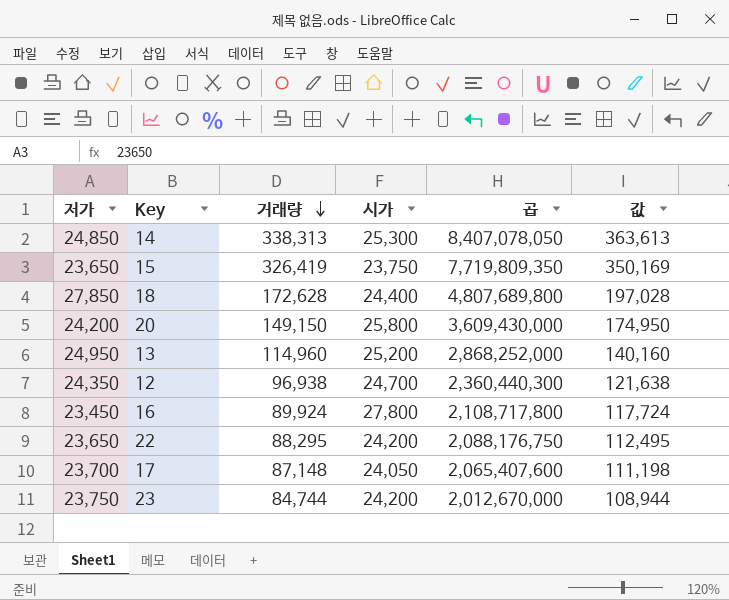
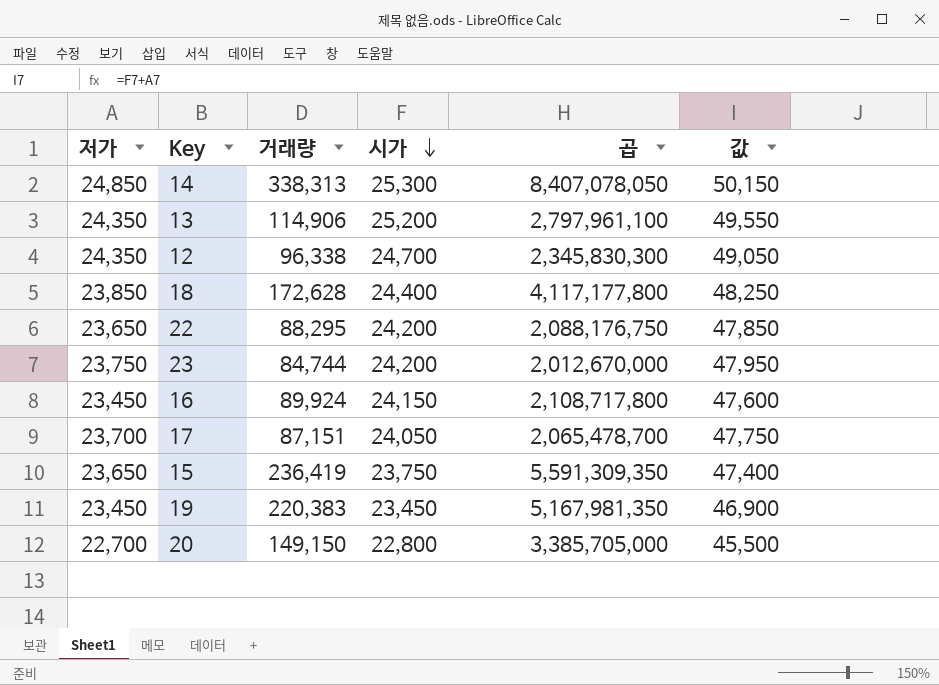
row order: 거래량 descending -> 시가 descending
column 값 | formula: [거래량] + [시가] -> [저가] + [시가]
13 | 저가: 24,950 -> 24,350
13 | 거래량: 114,960 -> 114,906
13 | 곱: 2,868,252,000 -> 2,797,961,100
12 | 거래량: 96,938 -> 96,338
12 | 곱: 2,360,440,300 -> 2,345,830,300
18 | 저가: 27,850 -> 23,850
18 | 곱: 4,807,689,800 -> 4,117,177,800
16 | 시가: 27,800 -> 24,150
17 | 거래량: 87,148 -> 87,151
17 | 곱: 2,065,407,600 -> 2,065,478,700
15 | 거래량: 326,419 -> 236,419
15 | 곱: 7,719,809,350 -> 5,591,309,350
row 19: none -> 23,450 | 220,383 | 23,450 | 5,167,981,350 | 46,900
20 | 저가: 24,200 -> 22,700
20 | 시가: 25,800 -> 22,800
20 | 곱: 3,609,430,000 -> 3,385,705,000

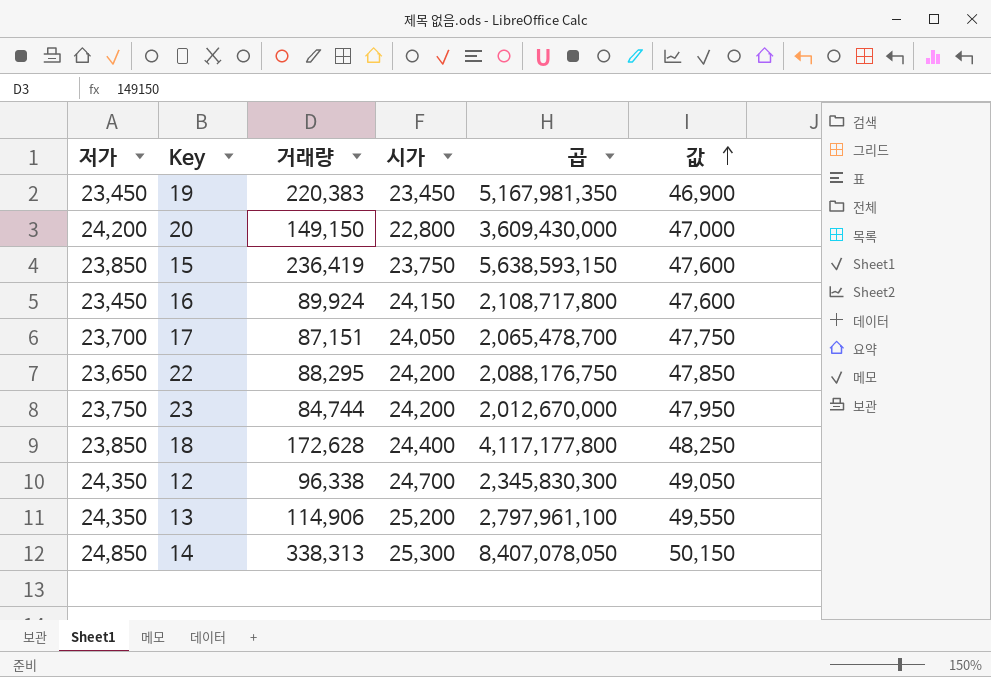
row order: 시가 descending -> 값 ascending
20 | 저가: 22,700 -> 24,200
20 | 곱: 3,385,705,000 -> 3,609,430,000
20 | 값: 45,500 -> 47,000
15 | 저가: 23,650 -> 23,850
15 | 곱: 5,591,309,350 -> 5,638,593,150
15 | 값: 47,400 -> 47,600

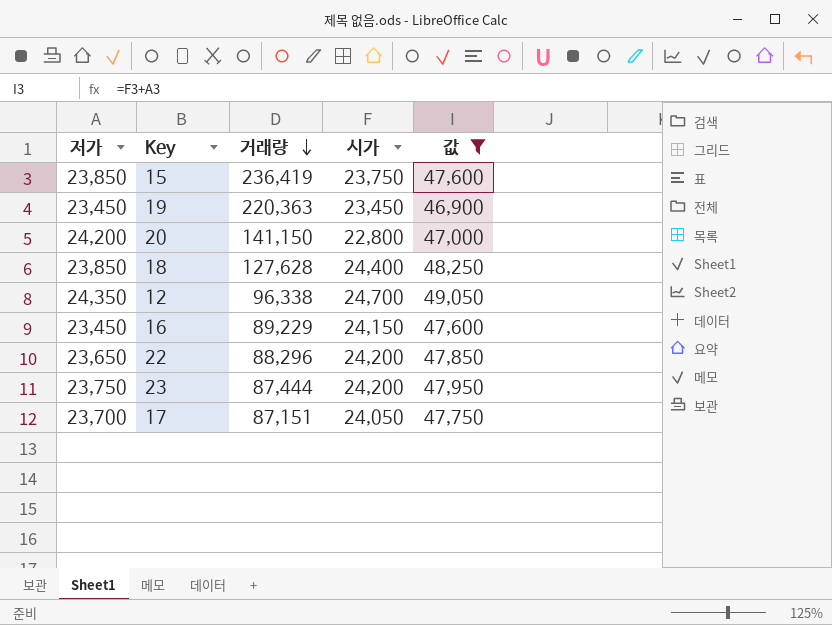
filter: none -> 값 <= 49,050
row order: 값 ascending -> 거래량 descending
column 곱 | formula: [저가] * [거래량] -> none
19 | 거래량: 220,383 -> 220,363
20 | 거래량: 149,150 -> 141,150
18 | 거래량: 172,628 -> 127,628
16 | 거래량: 89,924 -> 89,229
22 | 거래량: 88,295 -> 88,296
23 | 거래량: 84,744 -> 87,444

